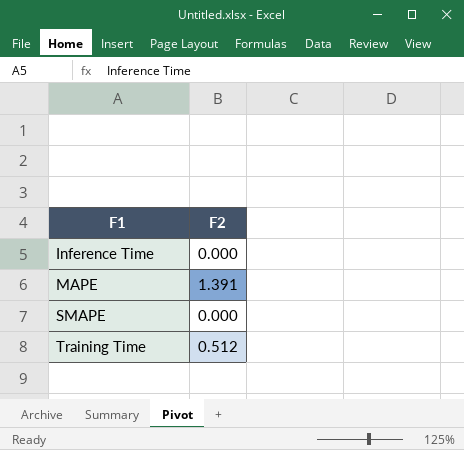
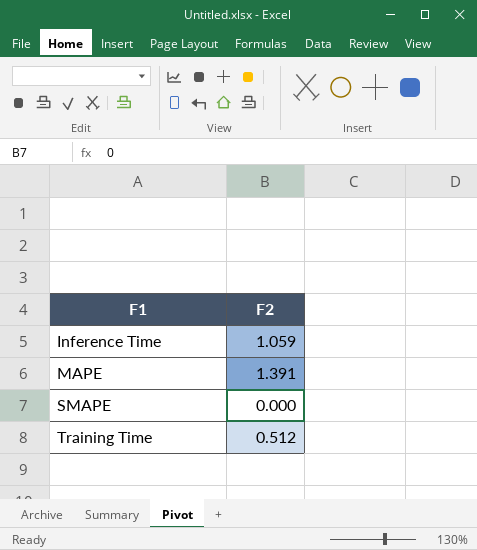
Inference Time | F2: 0.000 -> 1.059

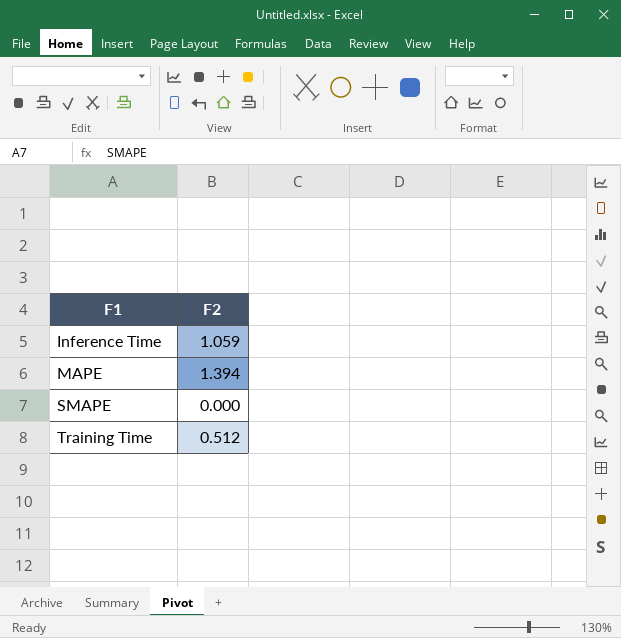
MAPE | F2: 1.391 -> 1.394

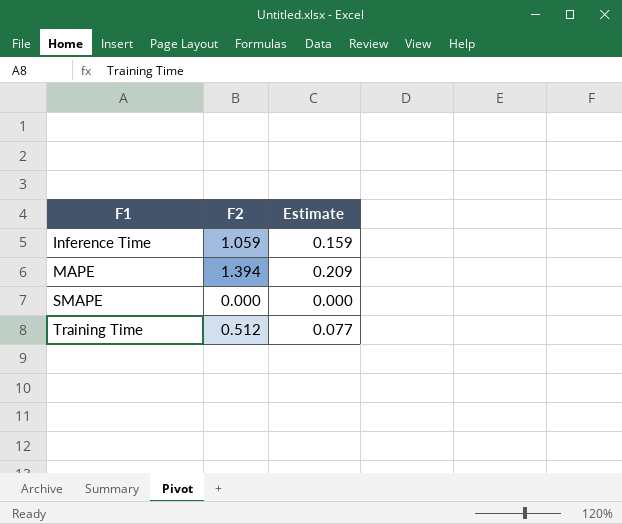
column Estimate | formula: none -> [F2] * 0.15

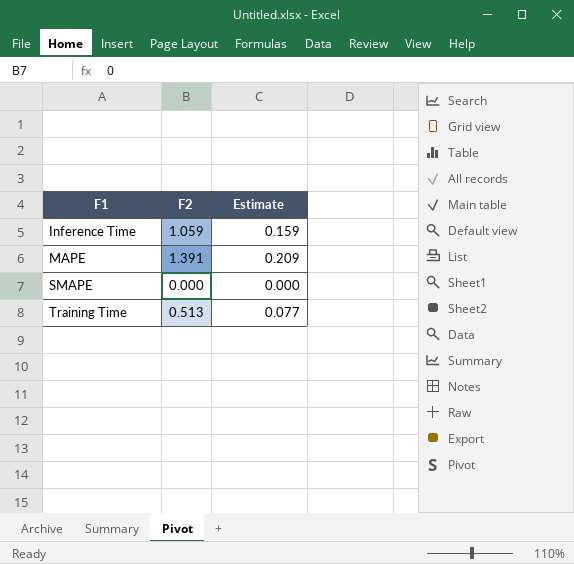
MAPE | F2: 1.394 -> 1.391
Training Time | F2: 0.512 -> 0.513

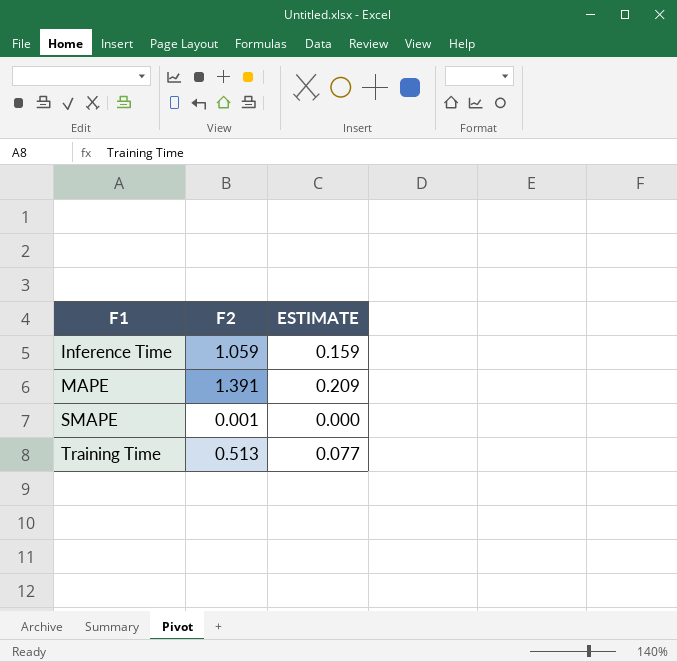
column name: Estimate -> ESTIMATE
SMAPE | F2: 0.000 -> 0.001

